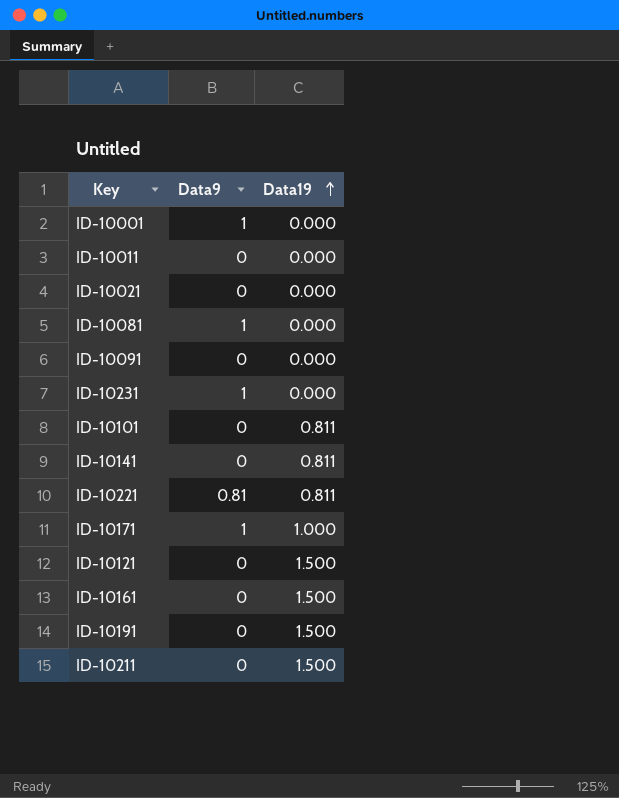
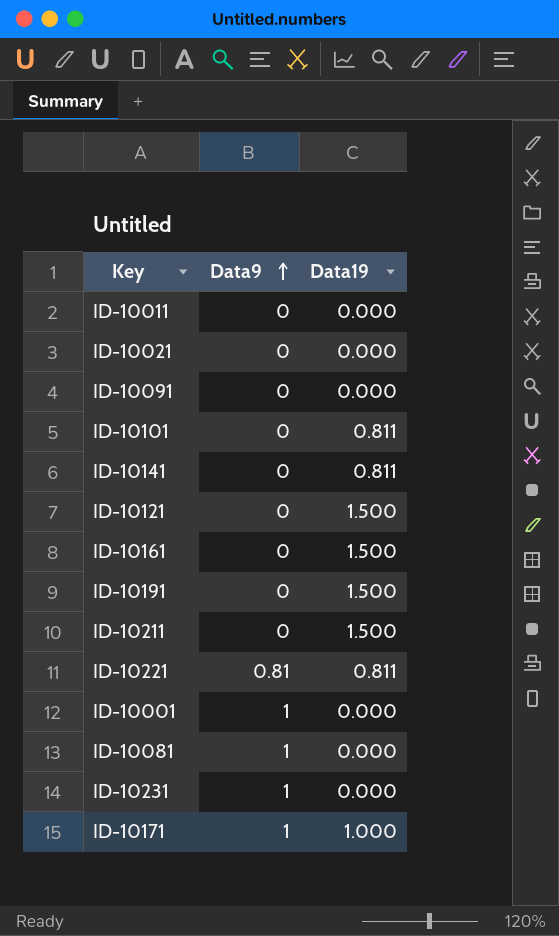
row order: Data19 ascending -> Data9 ascending

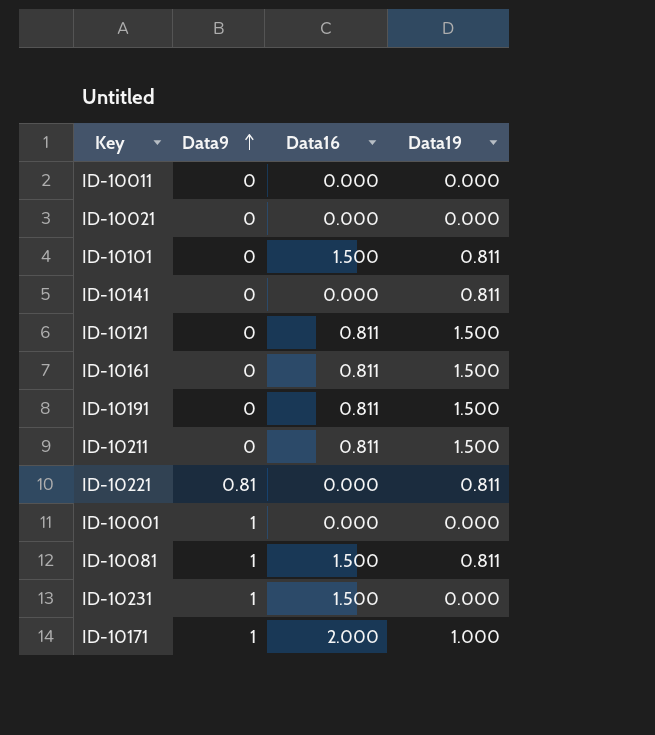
column Data16 | position: none -> 3
row ID-10091: 0 | 0.000 -> none
ID-10081 | Data19: 0.000 -> 0.811

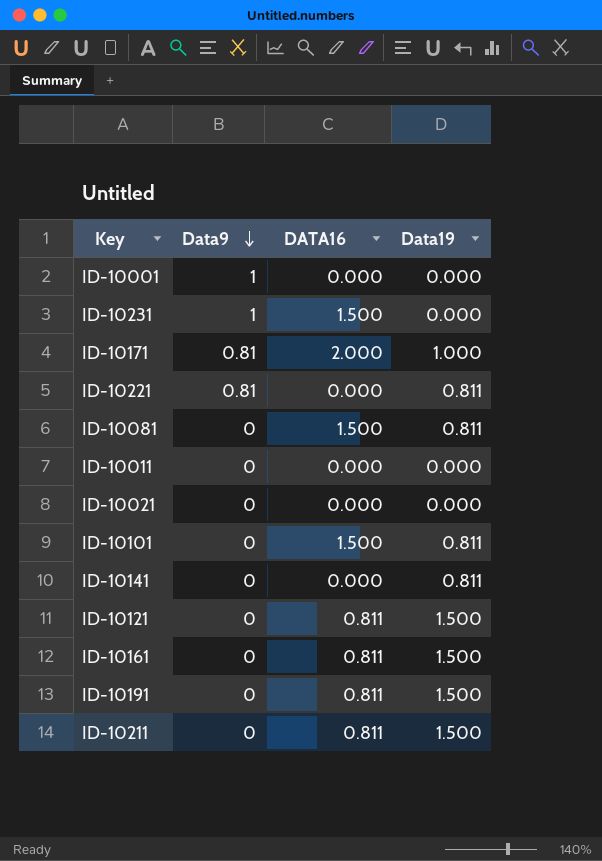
row order: Data9 ascending -> Data9 descending
column name: Data16 -> DATA16
ID-10171 | Data9: 1 -> 0.81
ID-10081 | Data9: 1 -> 0

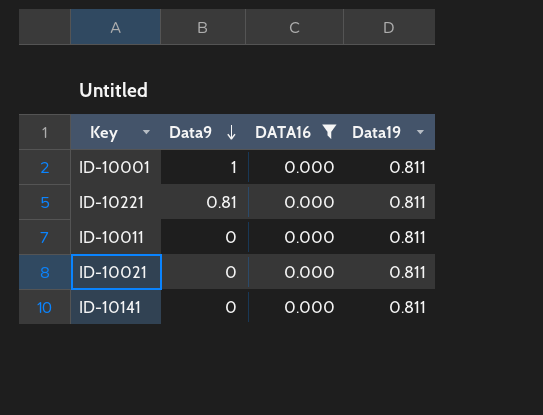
filter: none -> DATA16 = 0.000
ID-10001 | Data19: 0.000 -> 0.811
ID-10011 | Data19: 0.000 -> 0.811
ID-10021 | Data19: 0.000 -> 0.811

